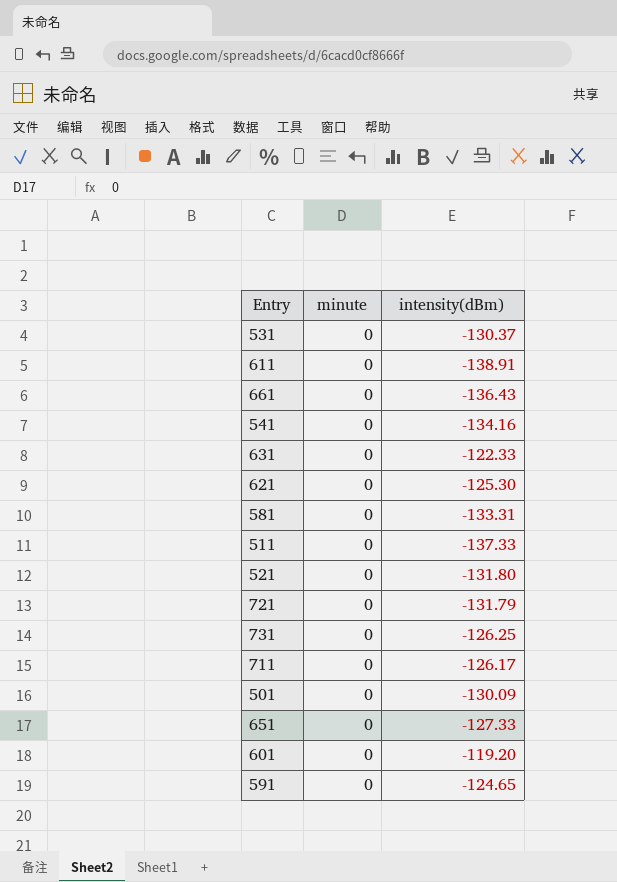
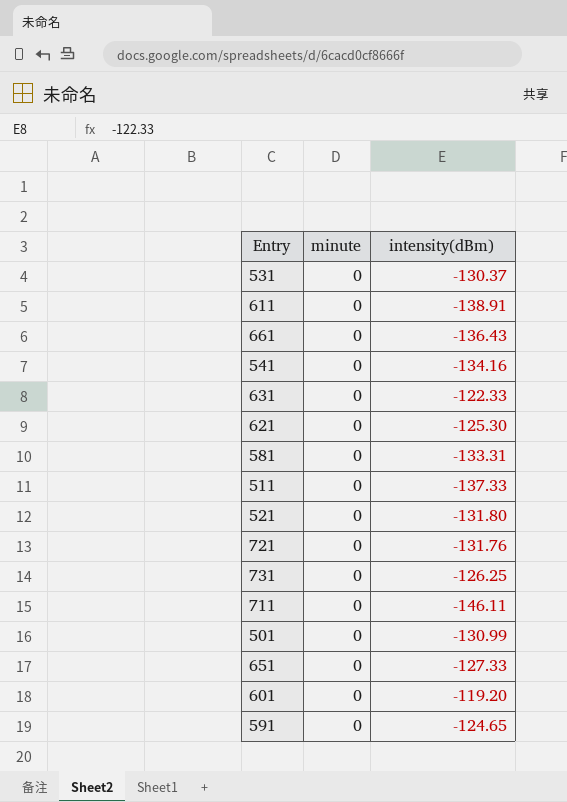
721 | intensity(dBm): -131.79 -> -131.76
711 | intensity(dBm): -126.17 -> -146.11
501 | intensity(dBm): -130.09 -> -130.99

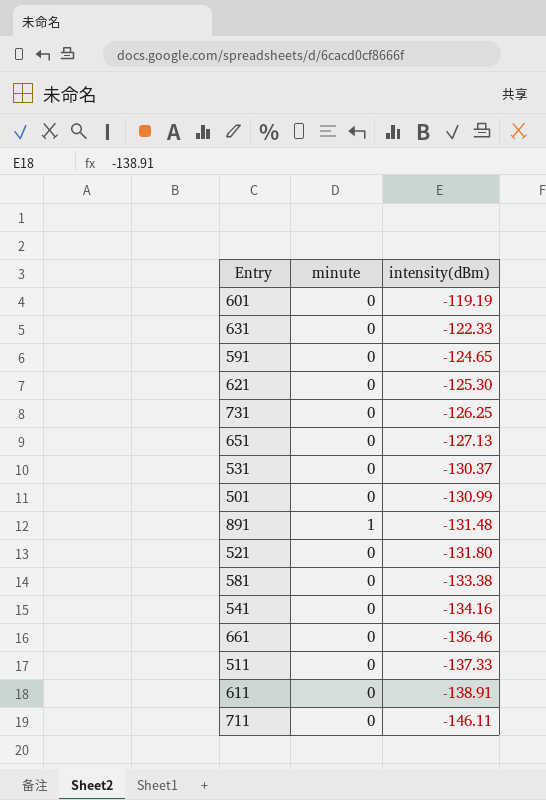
row order: none -> intensity(dBm) descending
row 721: 0 | -131.76 -> none
601 | intensity(dBm): -119.20 -> -119.19
651 | intensity(dBm): -127.33 -> -127.13
row 891: none -> 1 | -131.48
581 | intensity(dBm): -133.31 -> -133.38
661 | intensity(dBm): -136.43 -> -136.46

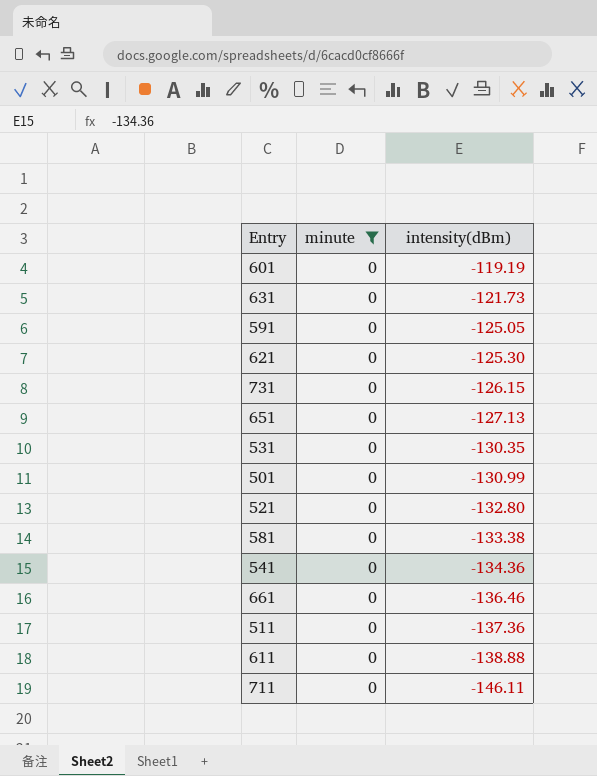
filter: none -> minute = 0
631 | intensity(dBm): -122.33 -> -121.73
591 | intensity(dBm): -124.65 -> -125.05
731 | intensity(dBm): -126.25 -> -126.15
531 | intensity(dBm): -130.37 -> -130.35
521 | intensity(dBm): -131.80 -> -132.80
541 | intensity(dBm): -134.16 -> -134.36
511 | intensity(dBm): -137.33 -> -137.36
611 | intensity(dBm): -138.91 -> -138.88

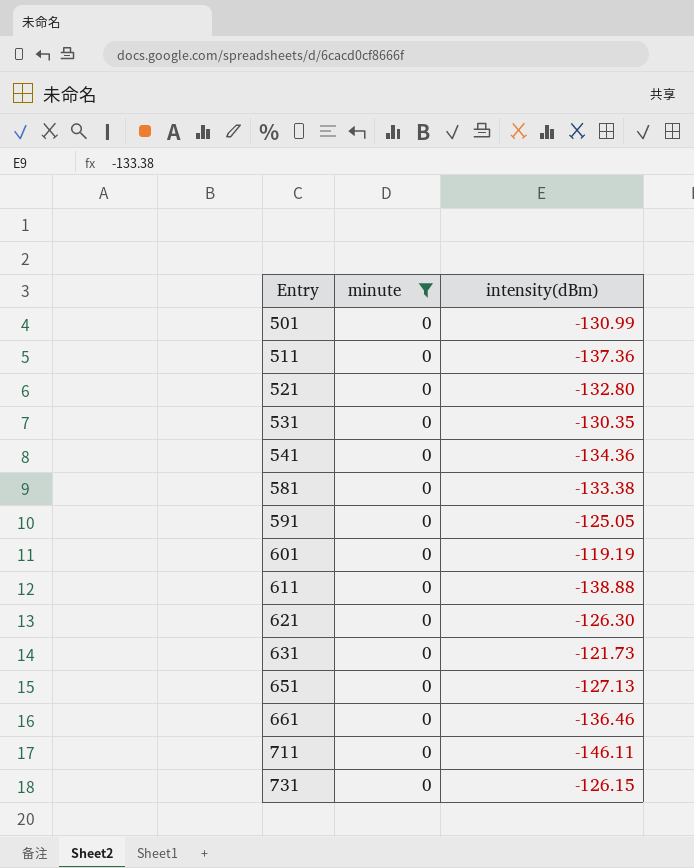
row order: intensity(dBm) descending -> Entry ascending
621 | intensity(dBm): -125.30 -> -126.30

